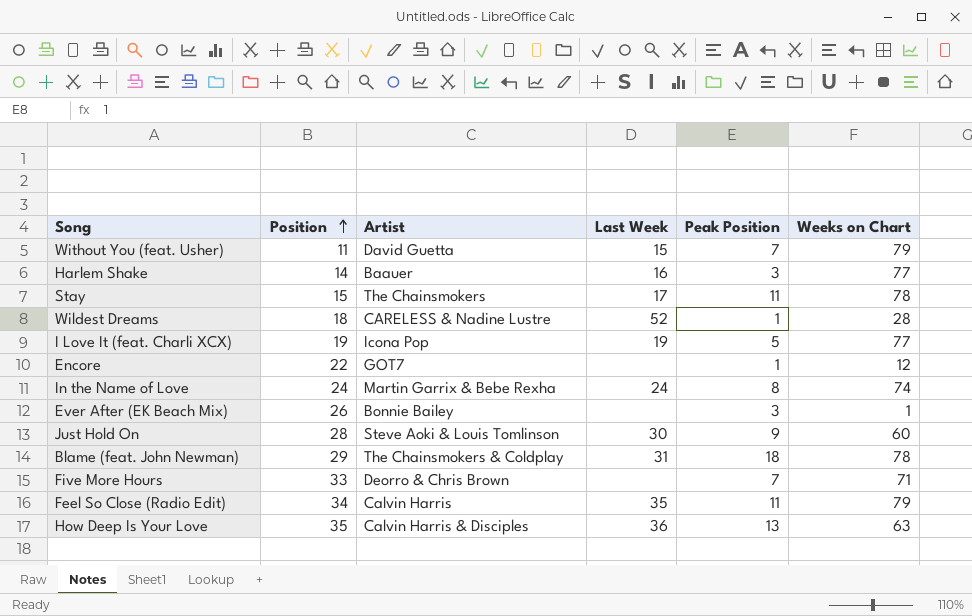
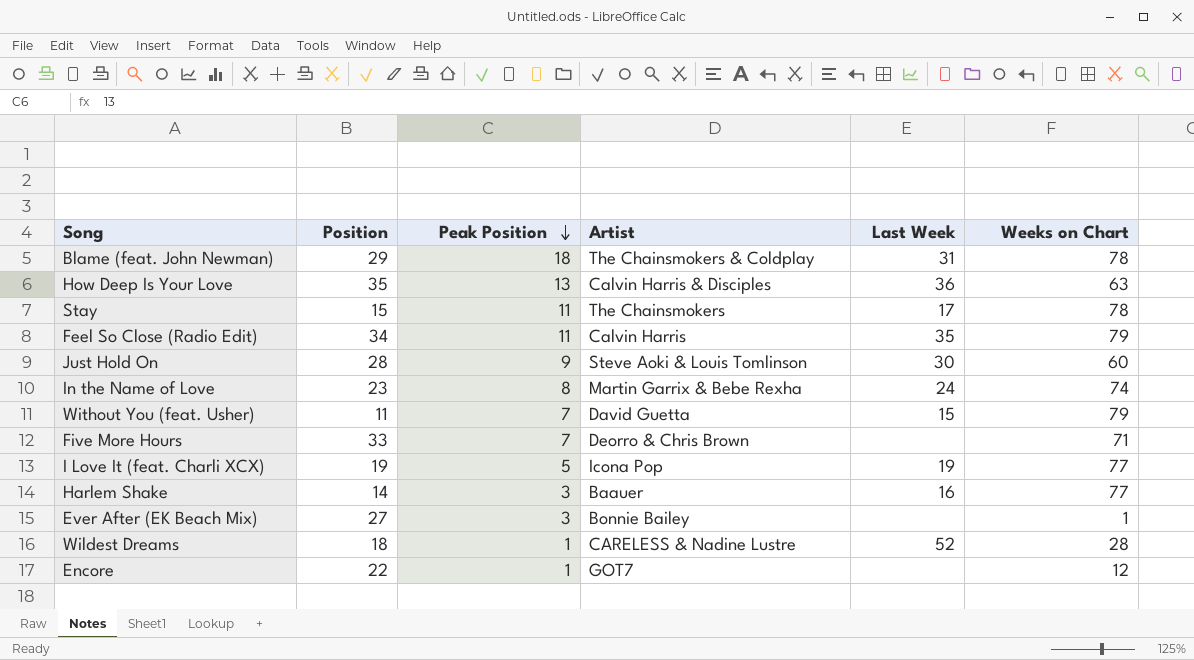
row order: Position ascending -> Peak Position descending
column Peak Position | position: 5 -> 3
In the Name of Love | Position: 24 -> 23
Ever After (EK Beach Mix) | Position: 26 -> 27

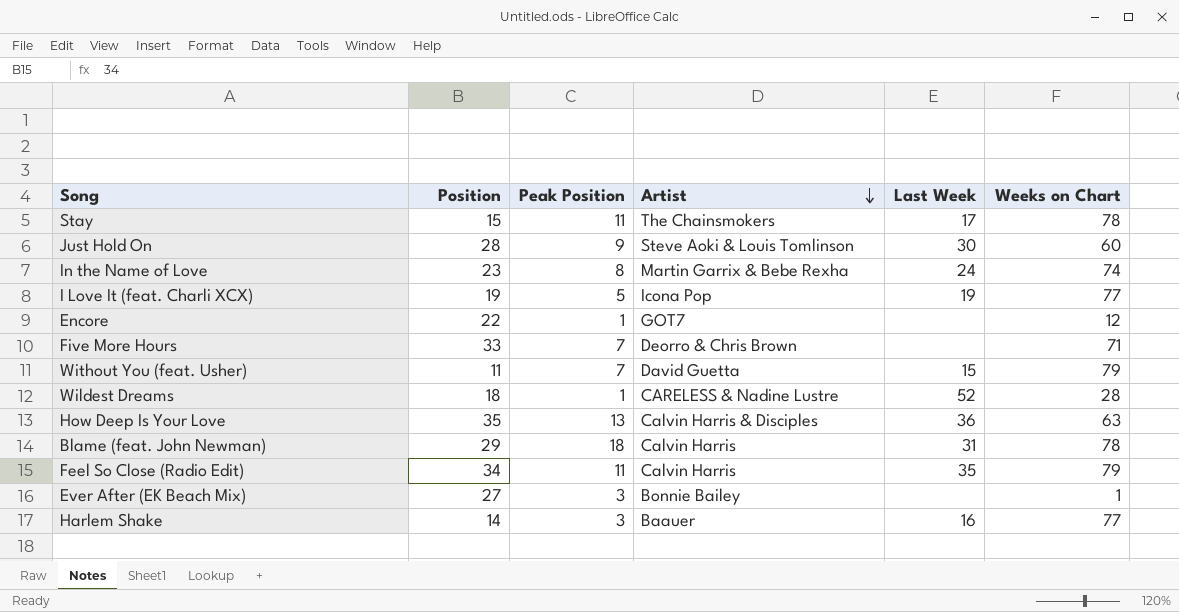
row order: Peak Position descending -> Artist descending
Blame (feat. John Newman) | Artist: The Chainsmokers & Coldplay -> Calvin Harris

